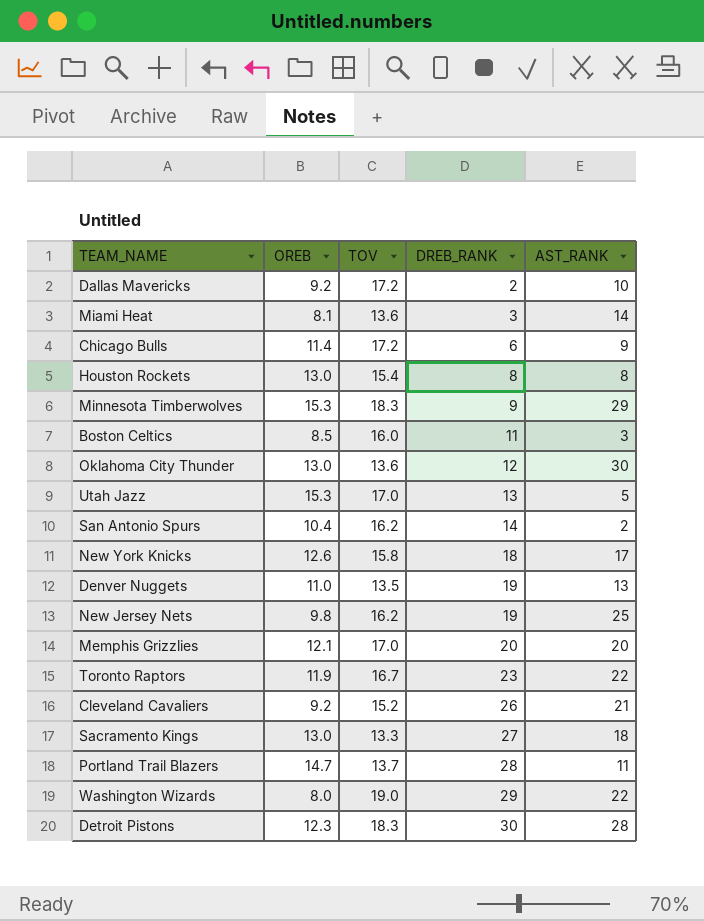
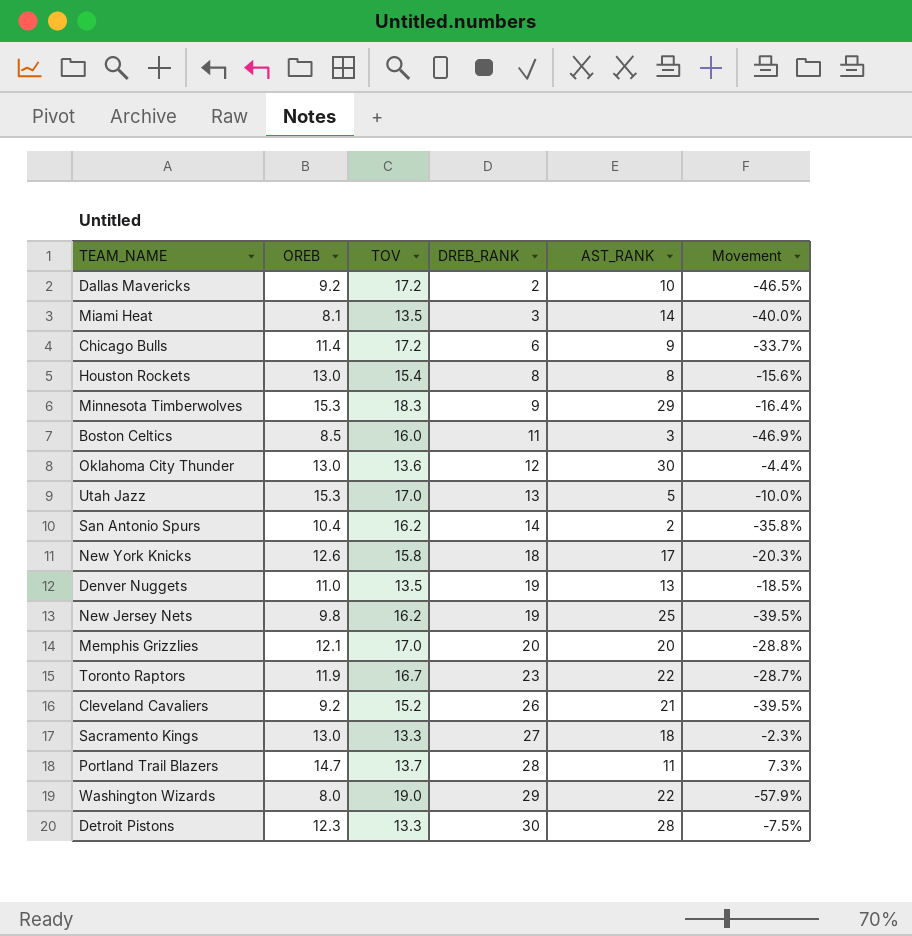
column Movement | formula: none -> ([OREB] - [TOV]) / [TOV]
Miami Heat | TOV: 13.6 -> 13.5
Detroit Pistons | TOV: 18.3 -> 13.3

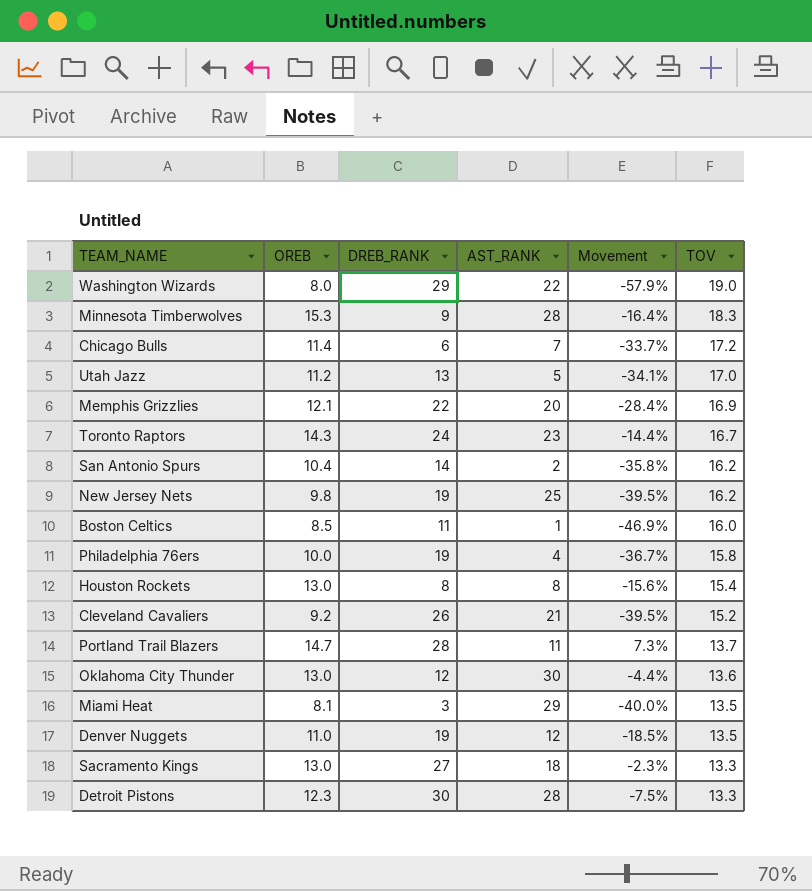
row order: DREB_RANK ascending -> TOV descending
column TOV | position: 3 -> 6
row Dallas Mavericks: 9.2 | 17.2 | 2 | 10 | -46.5% -> none
row New York Knicks: 12.6 | 15.8 | 18 | 17 | -20.3% -> none
Minnesota Timberwolves | AST_RANK: 29 -> 28
Chicago Bulls | AST_RANK: 9 -> 7
Utah Jazz | OREB: 15.3 -> 11.2
Utah Jazz | Movement: -10.0% -> -34.1%
Memphis Grizzlies | DREB_RANK: 20 -> 22
Memphis Grizzlies | Movement: -28.8% -> -28.4%
Memphis Grizzlies | TOV: 17.0 -> 16.9
Toronto Raptors | OREB: 11.9 -> 14.3
Toronto Raptors | DREB_RANK: 23 -> 24
Toronto Raptors | AST_RANK: 22 -> 23
Toronto Raptors | Movement: -28.7% -> -14.4%
Boston Celtics | AST_RANK: 3 -> 1
row Philadelphia 76ers: none -> 10.0 | 19 | 4 | -36.7% | 15.8
Miami Heat | AST_RANK: 14 -> 29
Denver Nuggets | AST_RANK: 13 -> 12

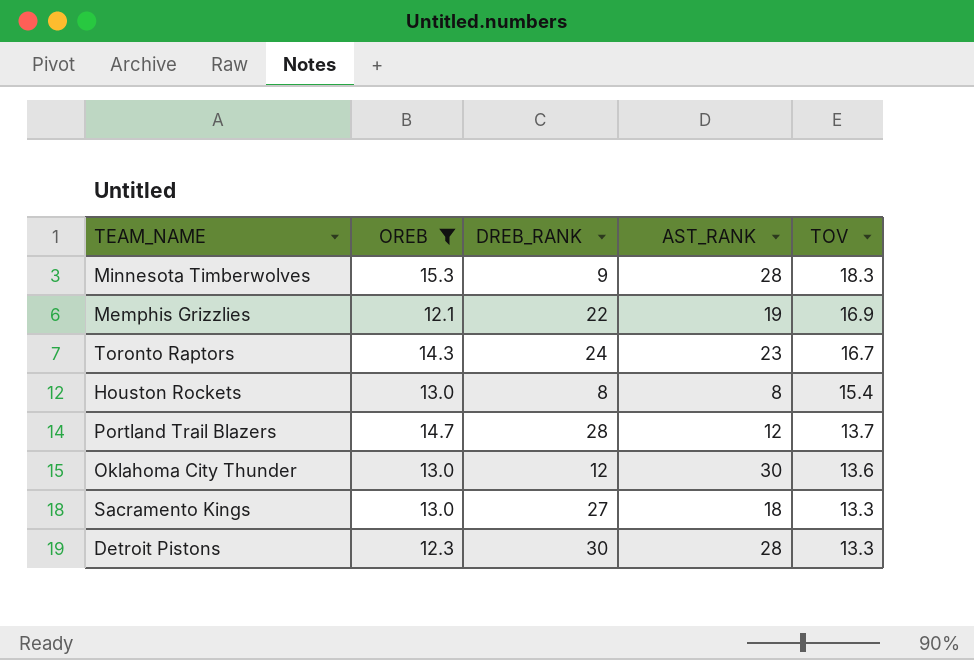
filter: none -> OREB >= 12.1
column Movement | formula: ([OREB] - [TOV]) / [TOV] -> none
Memphis Grizzlies | AST_RANK: 20 -> 19
Portland Trail Blazers | AST_RANK: 11 -> 12

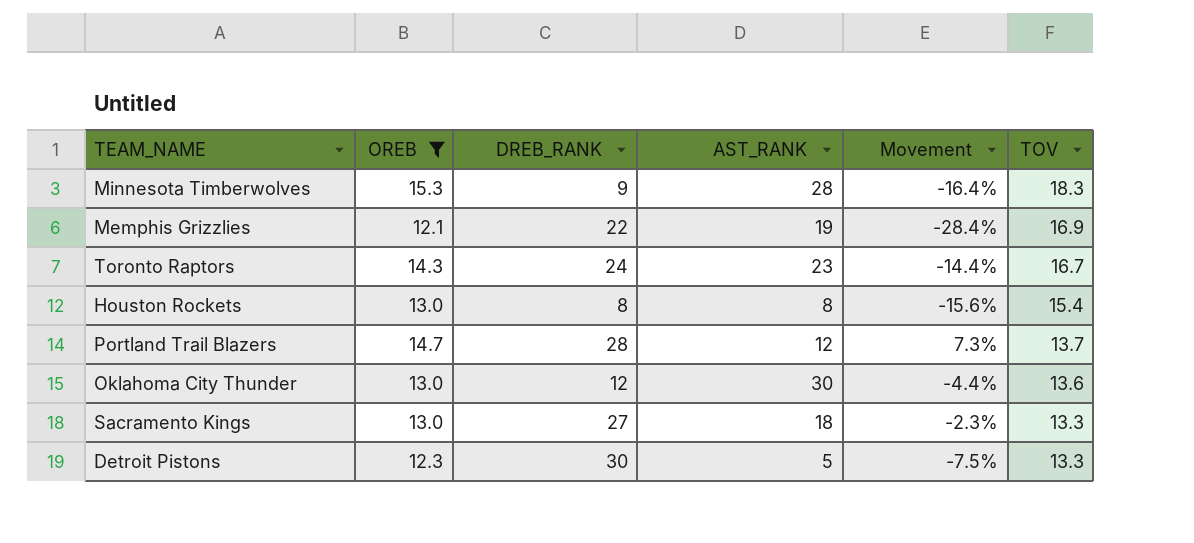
column Movement | formula: none -> ([OREB] - [TOV]) / [TOV]
Detroit Pistons | AST_RANK: 28 -> 5

